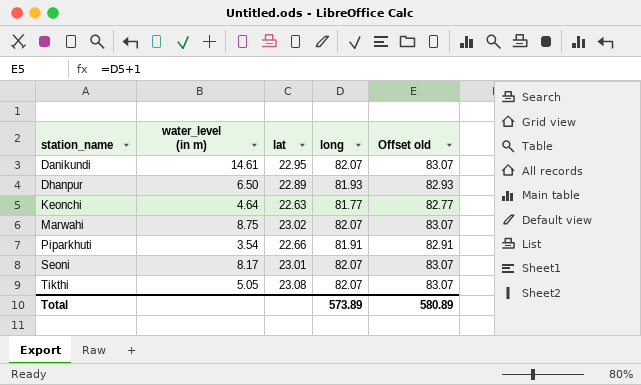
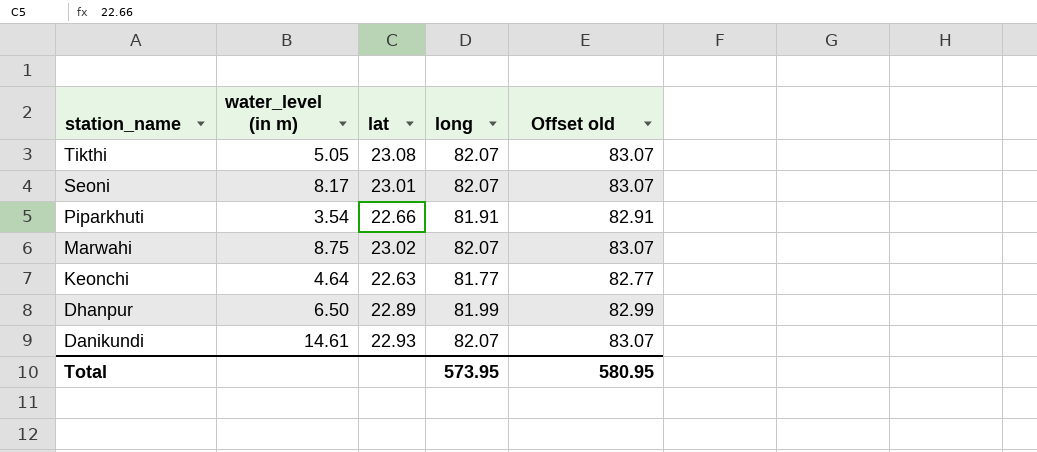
row order: station_name ascending -> station_name descending
Dhanpur | long: 81.93 -> 81.99
Dhanpur | Offset old: 82.93 -> 82.99
Danikundi | lat: 22.95 -> 22.93
Total | long: 573.89 -> 573.95
Total | Offset old: 580.89 -> 580.95

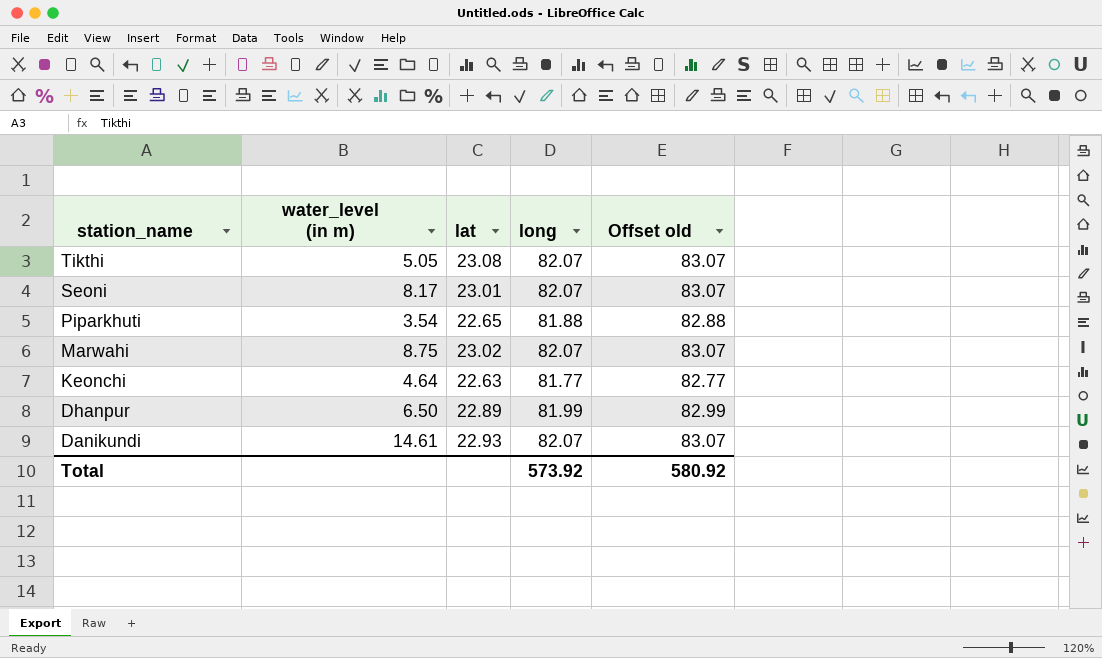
Piparkhuti | lat: 22.66 -> 22.65
Piparkhuti | long: 81.91 -> 81.88
Piparkhuti | Offset old: 82.91 -> 82.88
Total | long: 573.95 -> 573.92
Total | Offset old: 580.95 -> 580.92

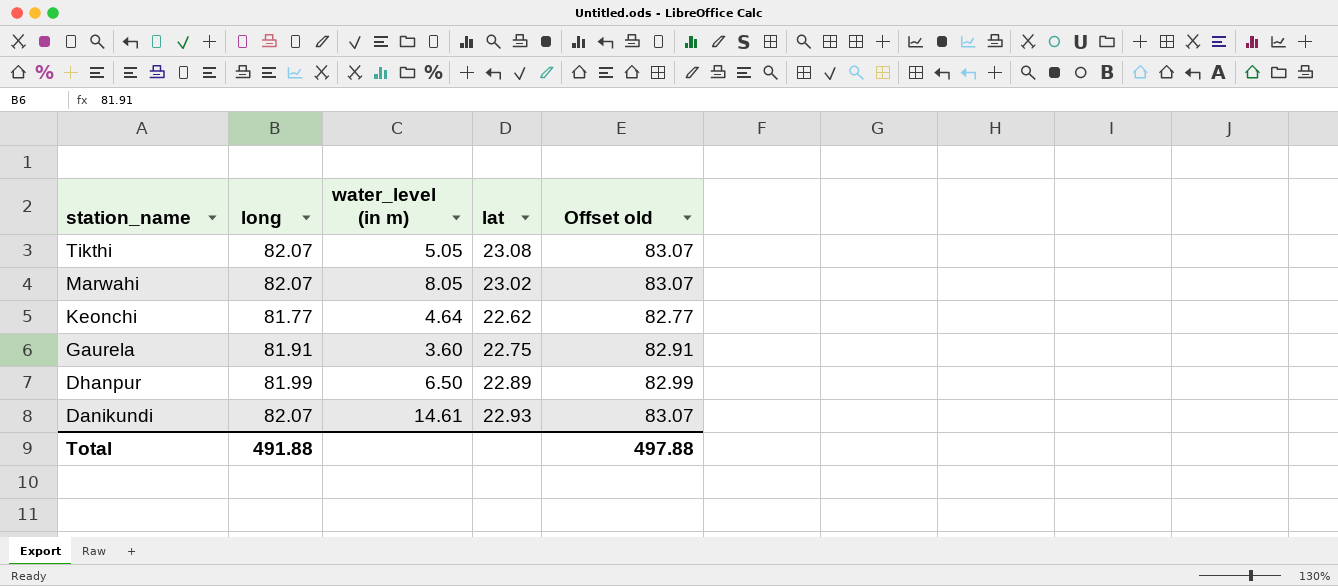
column long | position: 4 -> 2
row Seoni: 8.17 | 23.01 | 82.07 | 83.07 -> none
row Piparkhuti: 3.54 | 22.65 | 81.88 | 82.88 -> none
Marwahi | water_level (in m): 8.75 -> 8.05
Keonchi | lat: 22.63 -> 22.62
row Gaurela: none -> 81.91 | 3.60 | 22.75 | 82.91
Total | long: 573.92 -> 491.88
Total | Offset old: 580.92 -> 497.88

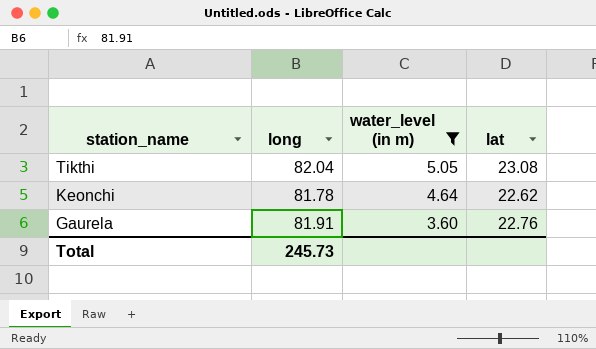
filter: none -> water_level (in m) <= 5.05
column Offset old | formula: [long] + 1 -> none
Tikthi | long: 82.07 -> 82.04
Keonchi | long: 81.77 -> 81.78
Gaurela | lat: 22.75 -> 22.76
Total | long: 491.88 -> 245.73

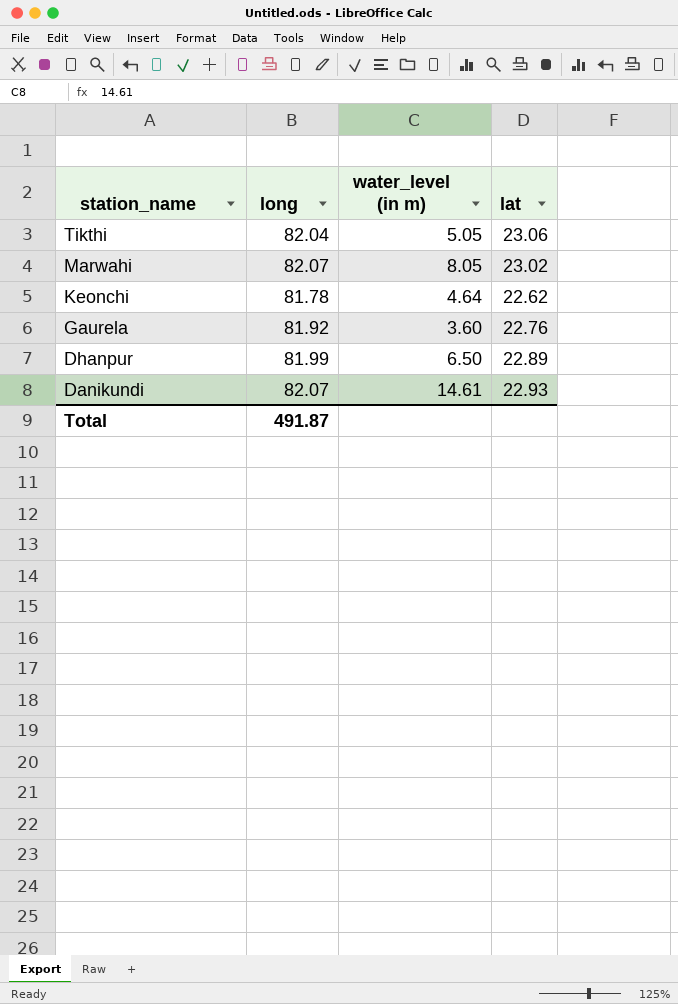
filter: water_level (in m) <= 5.05 -> none
Tikthi | lat: 23.08 -> 23.06
Gaurela | long: 81.91 -> 81.92
Total | long: 245.73 -> 491.87

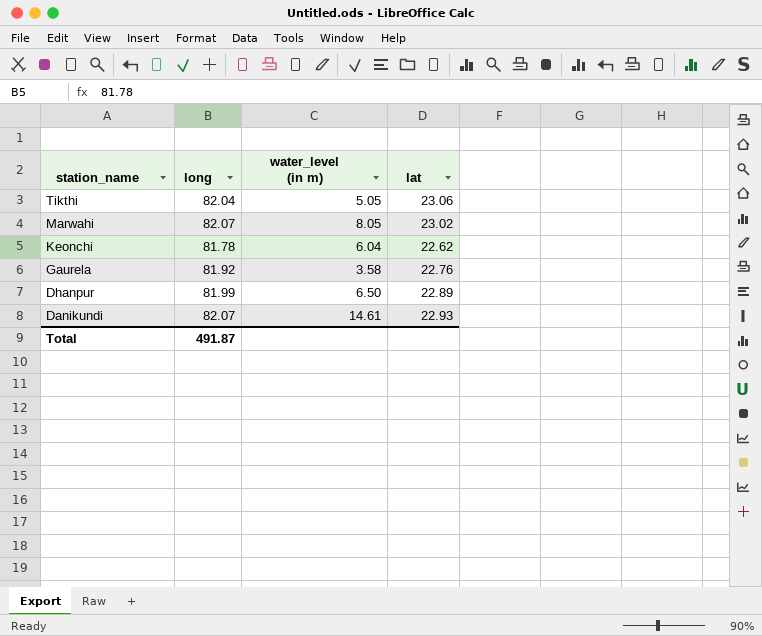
Keonchi | water_level (in m): 4.64 -> 6.04
Gaurela | water_level (in m): 3.60 -> 3.58

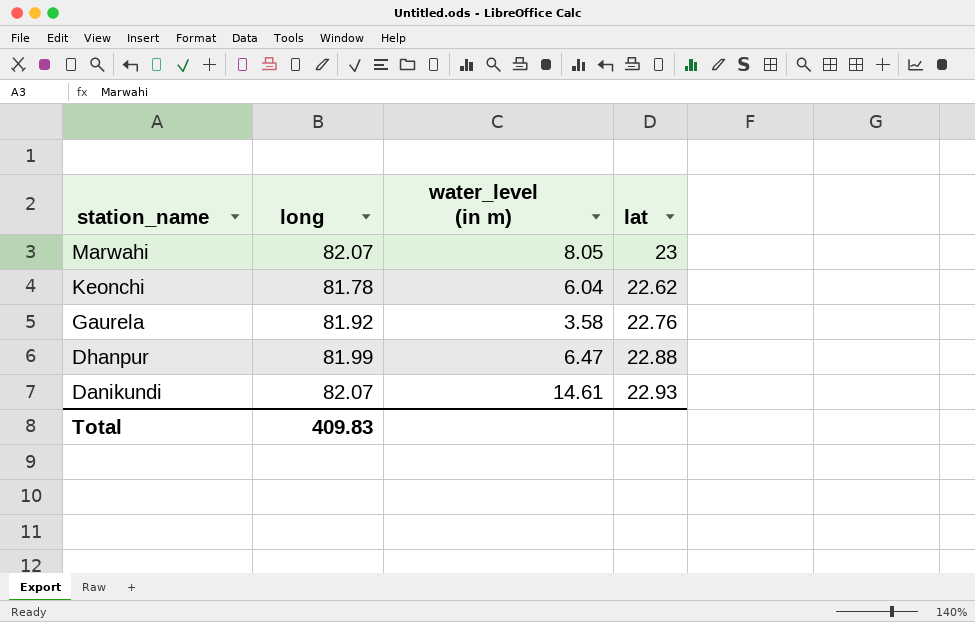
row Tikthi: 82.04 | 5.05 | 23.06 -> none
Marwahi | lat: 23.02 -> 23
Dhanpur | water_level (in m): 6.50 -> 6.47
Dhanpur | lat: 22.89 -> 22.88
Total | long: 491.87 -> 409.83

